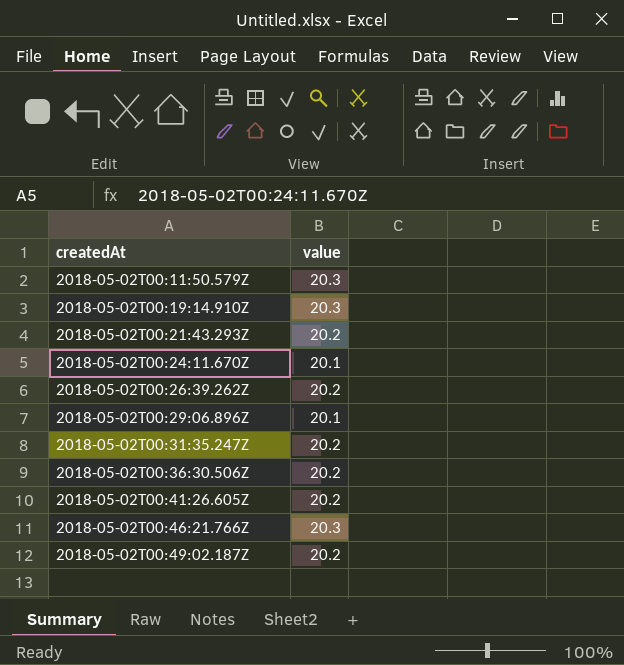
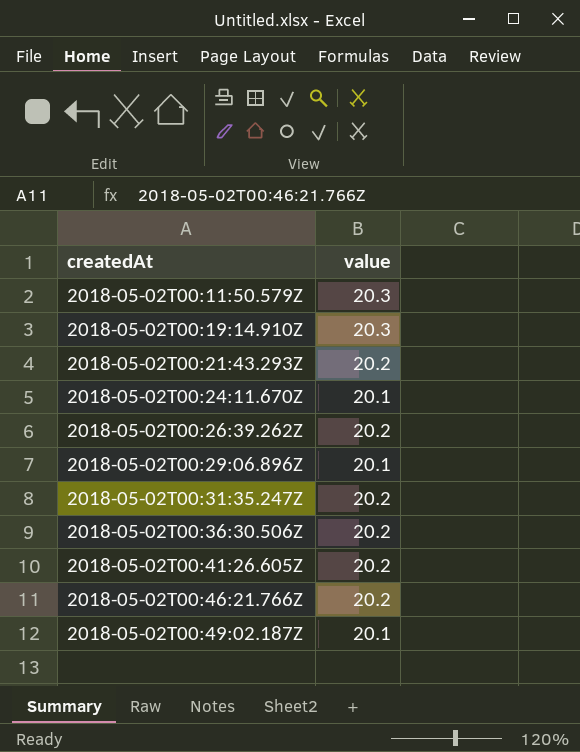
2018-05-02T00:46:21.766Z | value: 20.3 -> 20.2
2018-05-02T00:49:02.187Z | value: 20.2 -> 20.1

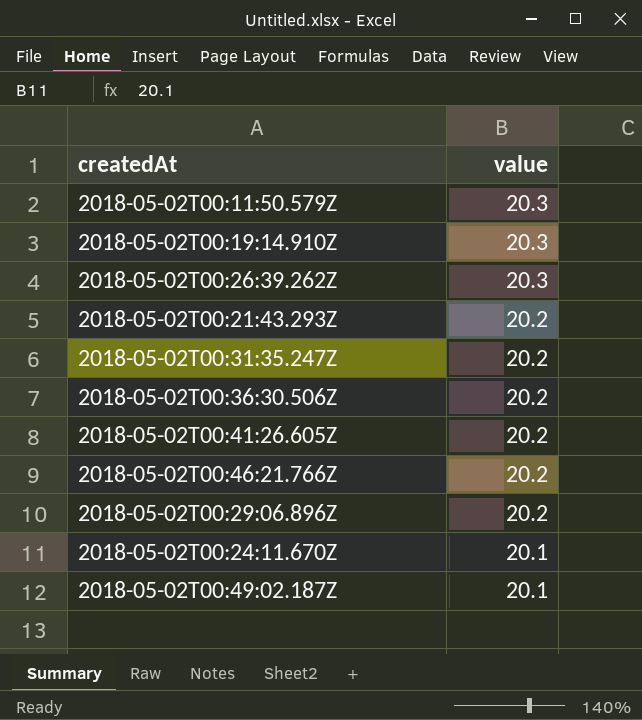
row order: createdAt ascending -> value descending
2018-05-02T00:26:39.262Z | value: 20.2 -> 20.3
2018-05-02T00:29:06.896Z | value: 20.1 -> 20.2

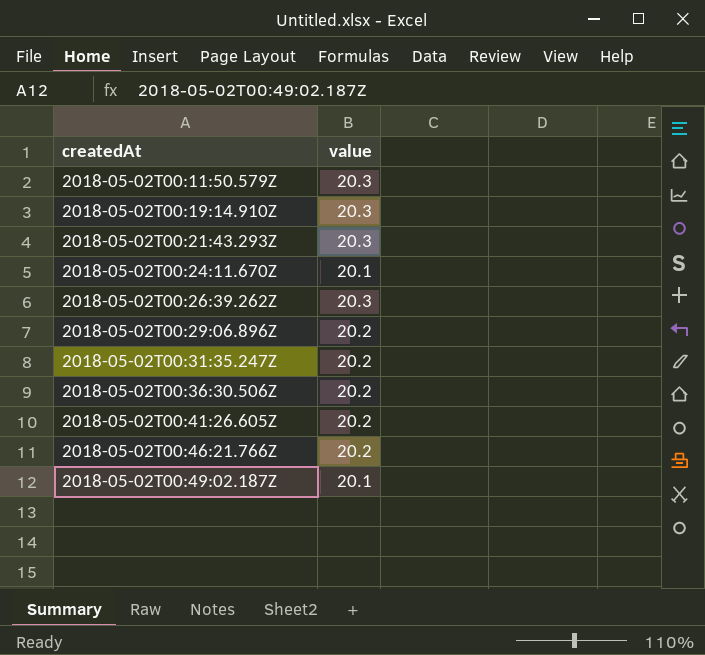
row order: value descending -> createdAt ascending
2018-05-02T00:21:43.293Z | value: 20.2 -> 20.3

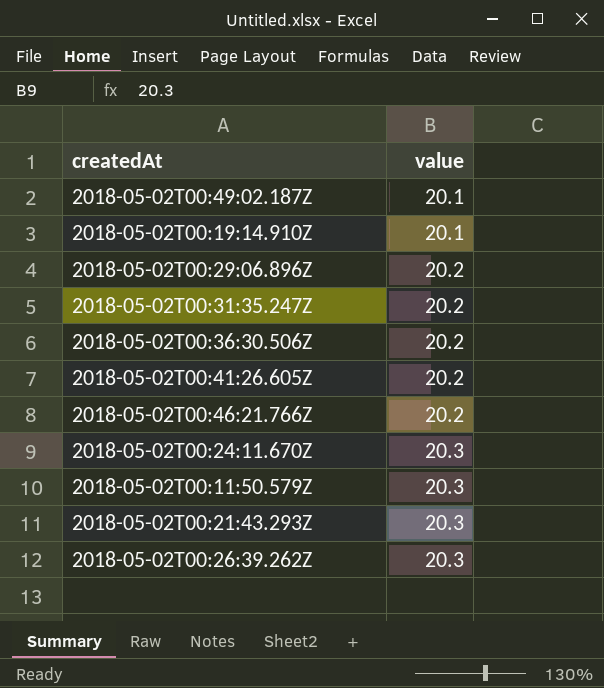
row order: createdAt ascending -> value ascending
2018-05-02T00:19:14.910Z | value: 20.3 -> 20.1
2018-05-02T00:24:11.670Z | value: 20.1 -> 20.3

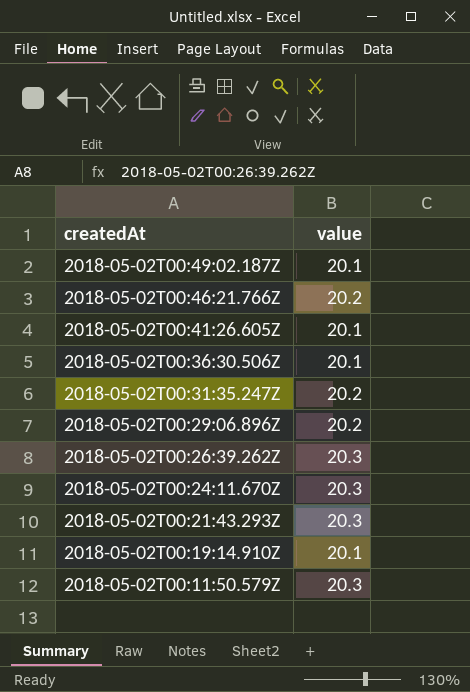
row order: value ascending -> createdAt descending
2018-05-02T00:41:26.605Z | value: 20.2 -> 20.1
2018-05-02T00:36:30.506Z | value: 20.2 -> 20.1

